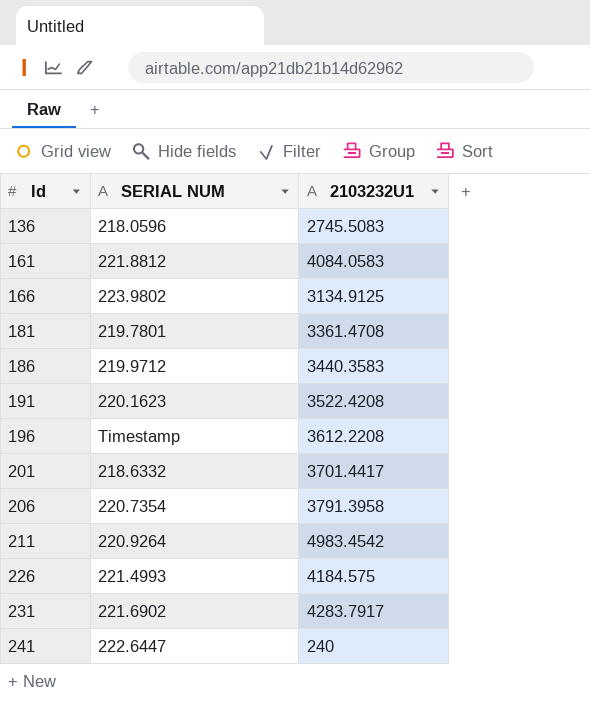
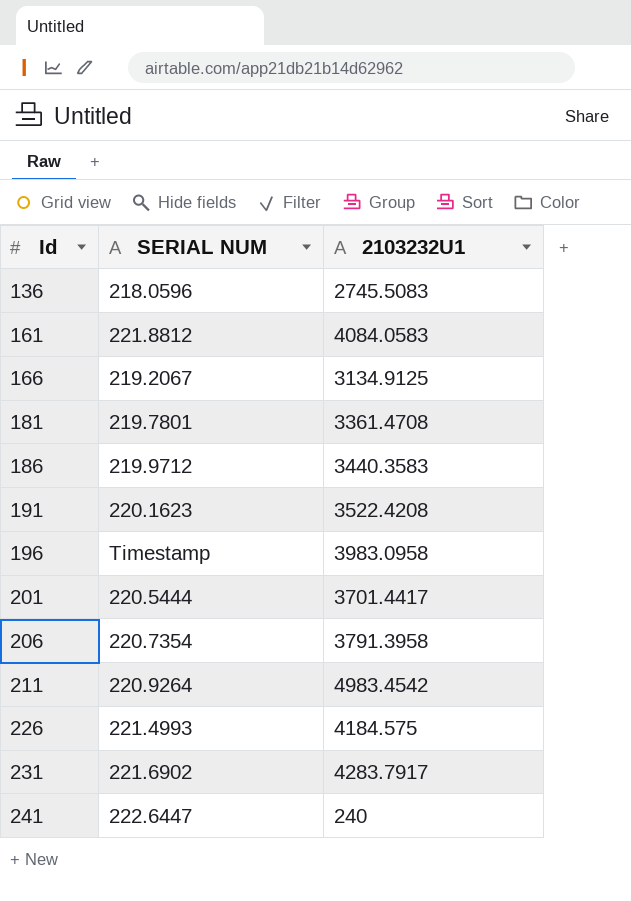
166 | SERIAL NUM: 223.9802 -> 219.2067
196 | 2103232U1: 3612.2208 -> 3983.0958
201 | SERIAL NUM: 218.6332 -> 220.5444

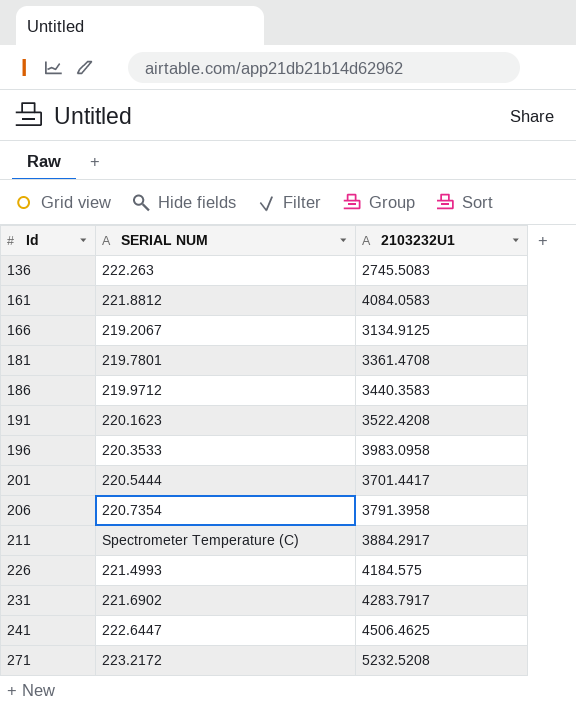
136 | SERIAL NUM: 218.0596 -> 222.263
196 | SERIAL NUM: Timestamp -> 220.3533
211 | SERIAL NUM: 220.9264 -> Spectrometer Temperature (C)
211 | 2103232U1: 4983.4542 -> 3884.2917
241 | 2103232U1: 240 -> 4506.4625
row 271: none -> 223.2172 | 5232.5208

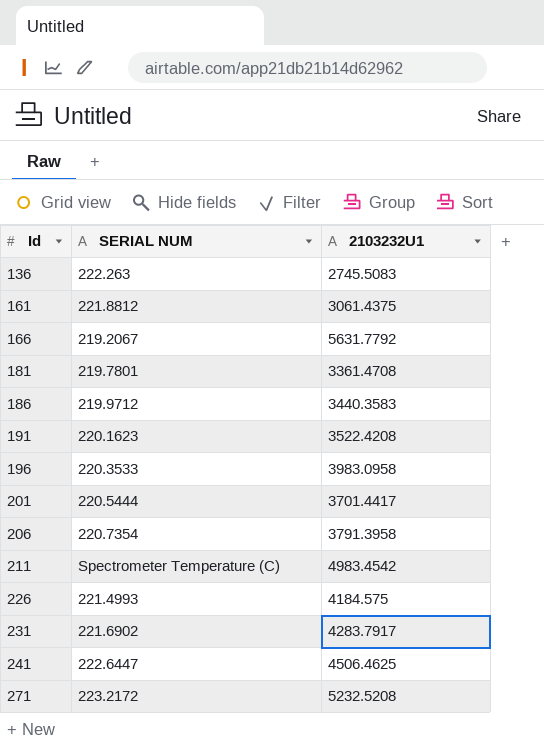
161 | 2103232U1: 4084.0583 -> 3061.4375
166 | 2103232U1: 3134.9125 -> 5631.7792
211 | 2103232U1: 3884.2917 -> 4983.4542

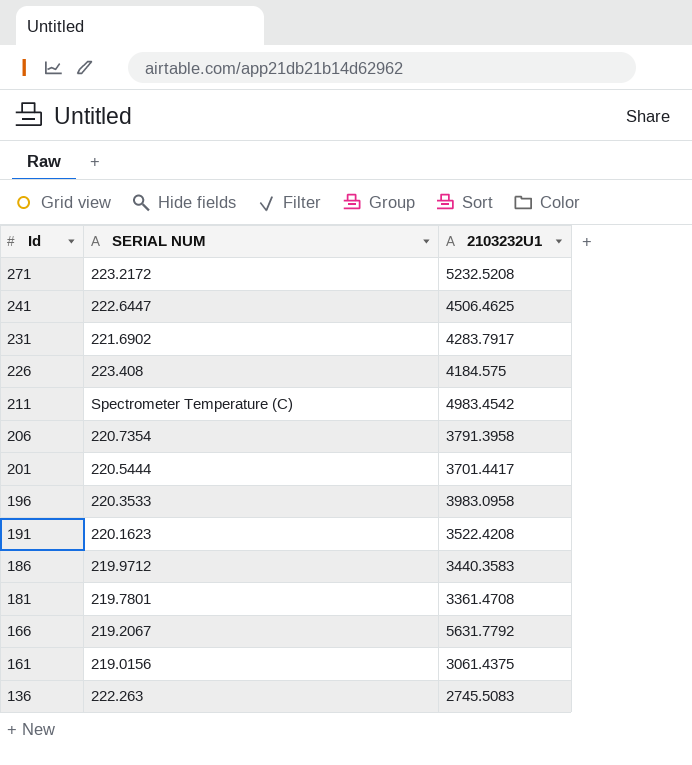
row order: Id ascending -> Id descending
226 | SERIAL NUM: 221.4993 -> 223.408
161 | SERIAL NUM: 221.8812 -> 219.0156

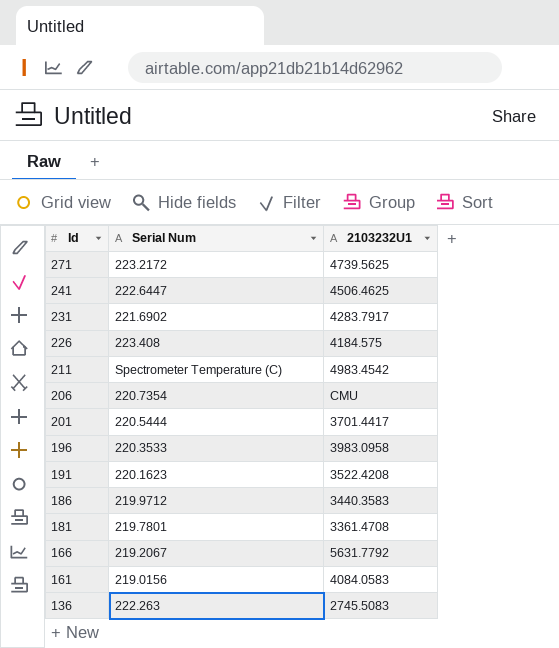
column name: SERIAL NUM -> Serial Num
271 | 2103232U1: 5232.5208 -> 4739.5625
206 | 2103232U1: 3791.3958 -> CMU
161 | 2103232U1: 3061.4375 -> 4084.0583

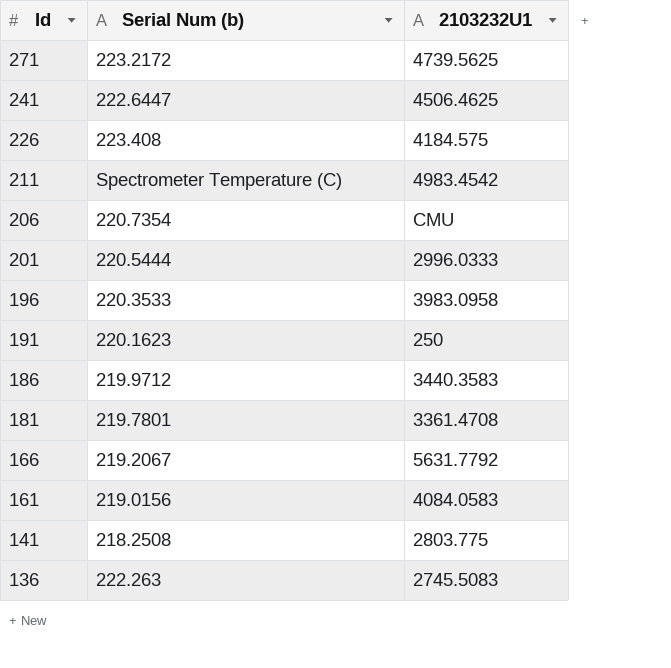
column name: Serial Num -> Serial Num (b)
row 231: 221.6902 | 4283.7917 -> none
201 | 2103232U1: 3701.4417 -> 2996.0333
191 | 2103232U1: 3522.4208 -> 250
row 141: none -> 218.2508 | 2803.775

